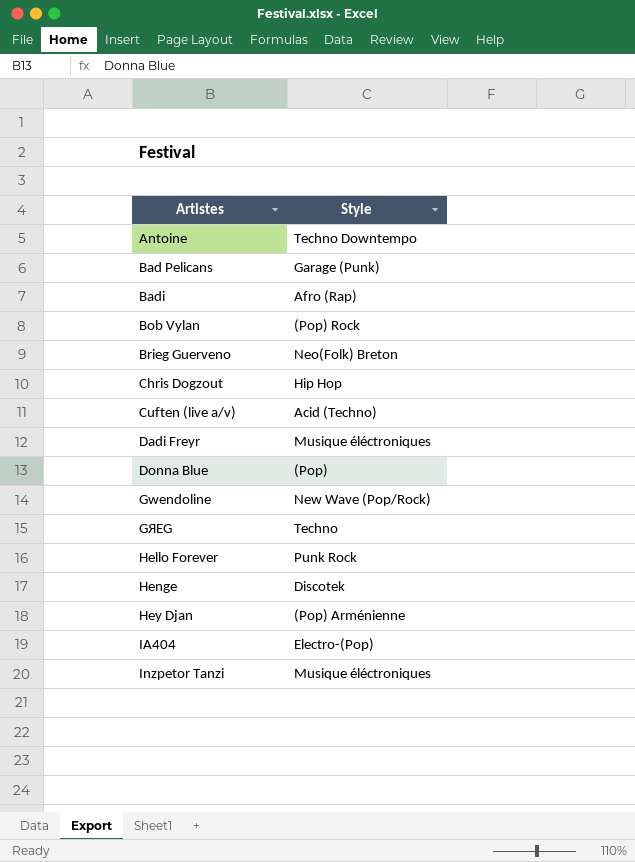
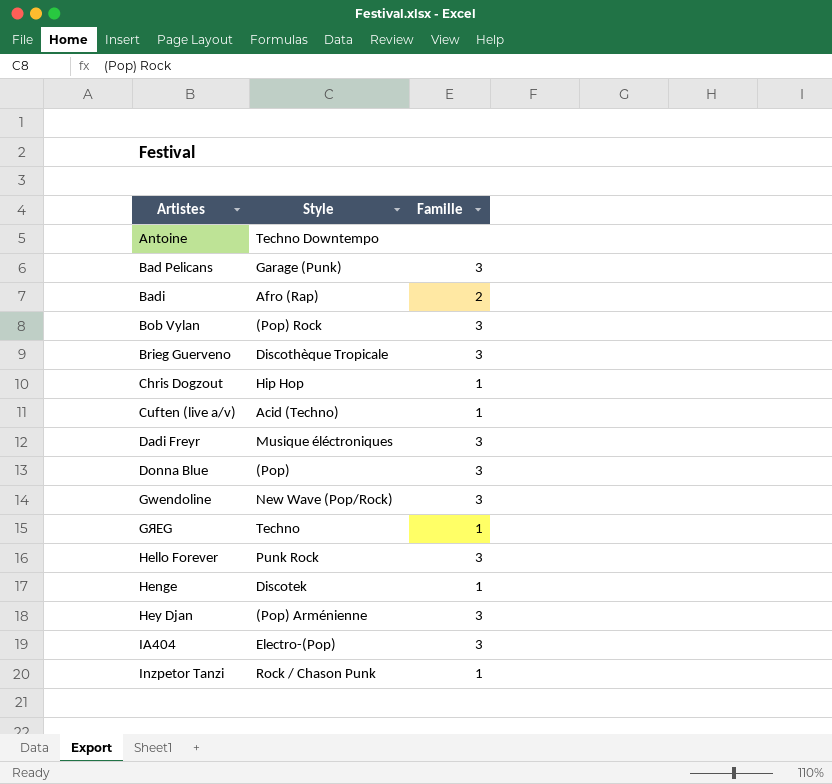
column Famille | position: none -> 3
Brieg Guerveno | Style: Neo(Folk) Breton -> Discothèque Tropicale
Inzpetor Tanzi | Style: Musique éléctroniques -> Rock / Chason Punk

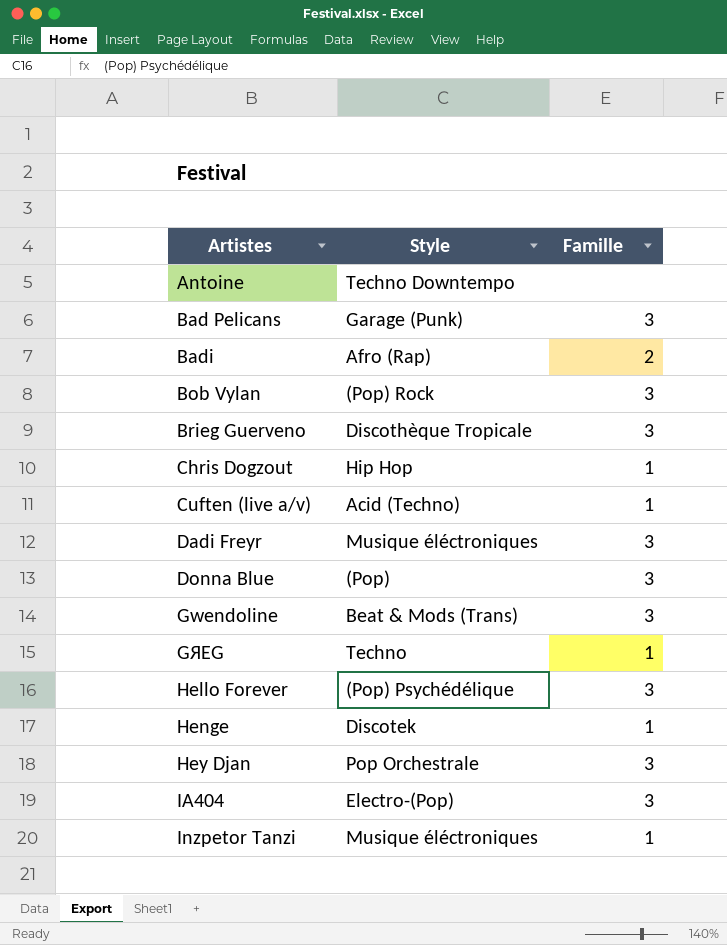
Gwendoline | Style: New Wave (Pop/Rock) -> Beat & Mods (Trans)
Hello Forever | Style: Punk Rock -> (Pop) Psychédélique
Hey Djan | Style: (Pop) Arménienne -> Pop Orchestrale
Inzpetor Tanzi | Style: Rock / Chason Punk -> Musique éléctroniques

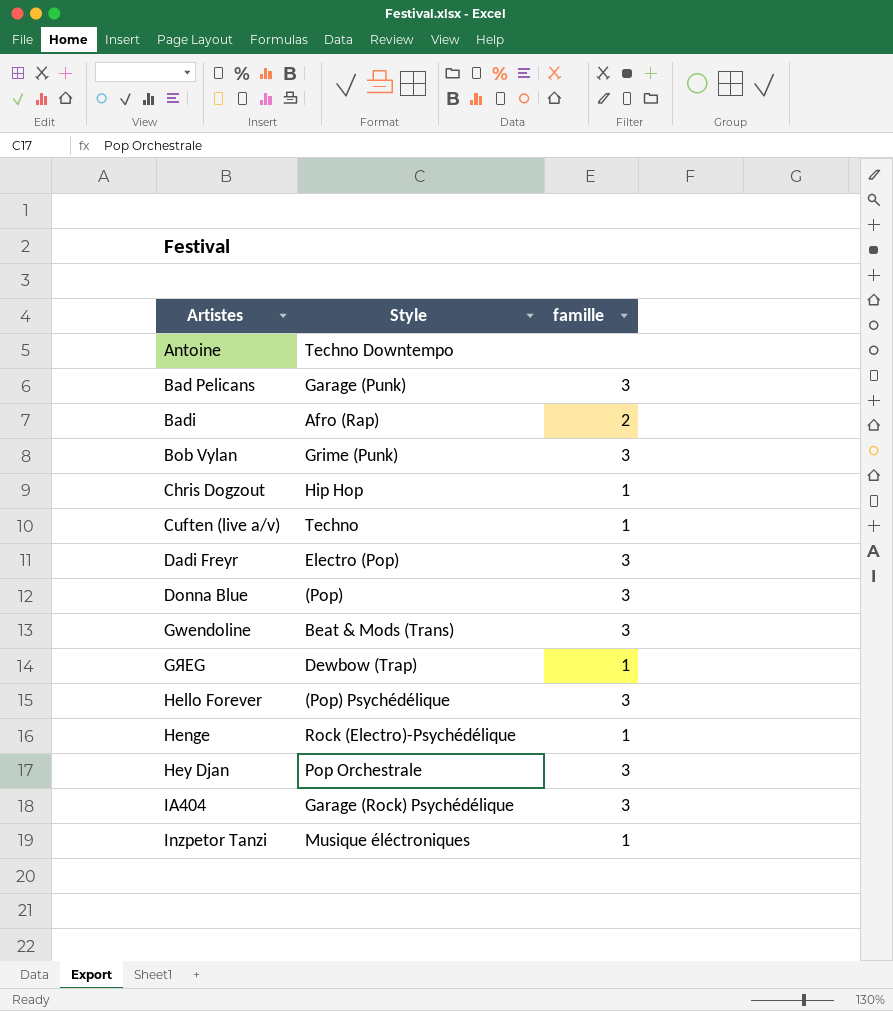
column name: Famille -> famille
row Brieg Guerveno: Discothèque Tropicale | 3 -> none
Bob Vylan | Style: (Pop) Rock -> Grime (Punk)
Cuften (live a/v) | Style: Acid (Techno) -> Techno
Dadi Freyr | Style: Musique éléctroniques -> Electro (Pop)
GЯEG | Style: Techno -> Dewbow (Trap)
Henge | Style: Discotek -> Rock (Electro)-Psychédélique
IA404 | Style: Electro-(Pop) -> Garage (Rock) Psychédélique

